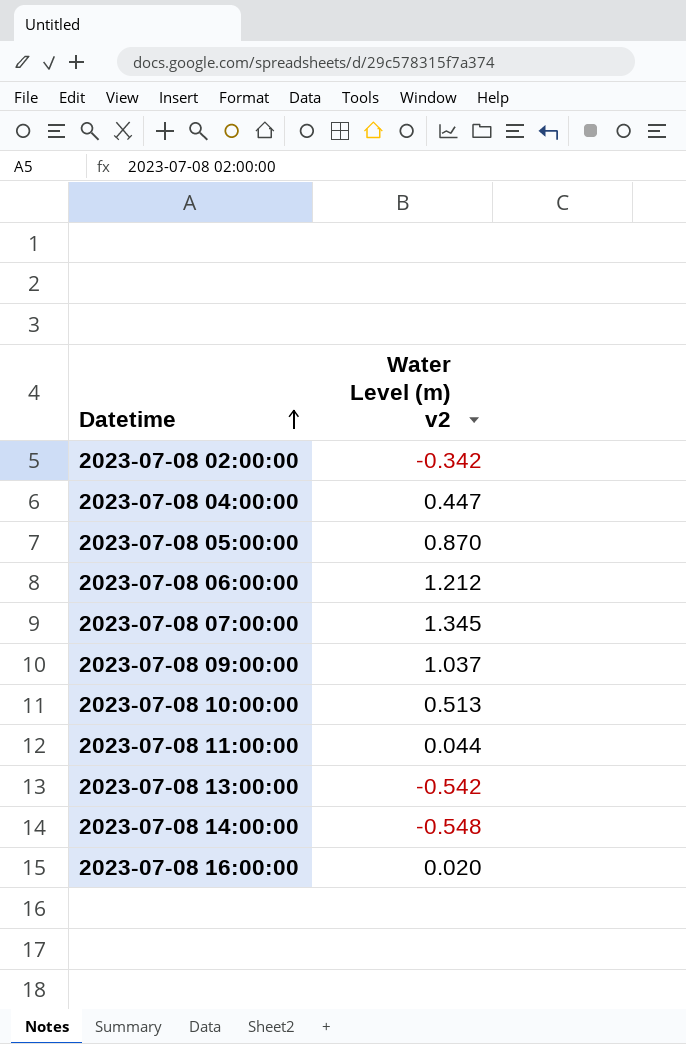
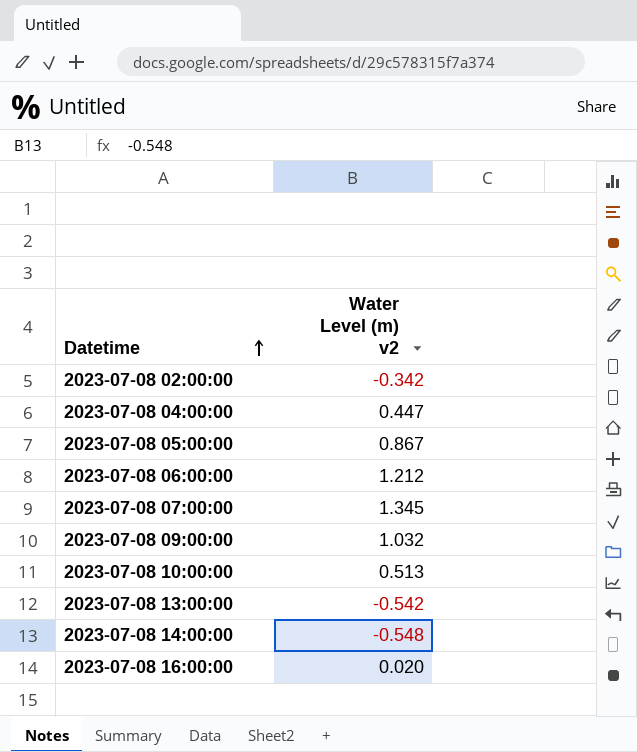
row 2023-07-08 11:00:00: 0.044 -> none
2023-07-08 05:00:00 | Water Level (m) v2: 0.870 -> 0.867
2023-07-08 09:00:00 | Water Level (m) v2: 1.037 -> 1.032

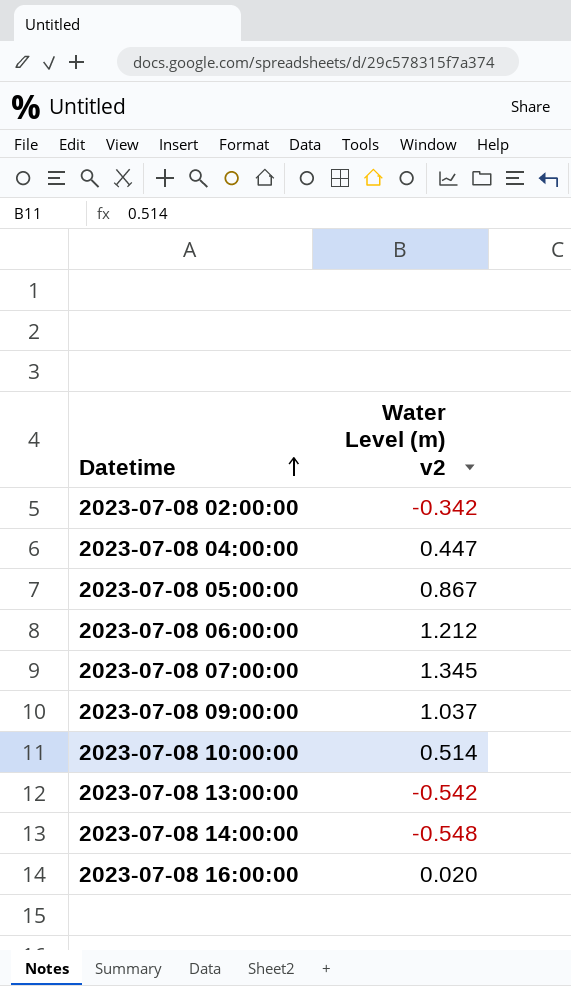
2023-07-08 09:00:00 | Water Level (m) v2: 1.032 -> 1.037
2023-07-08 10:00:00 | Water Level (m) v2: 0.513 -> 0.514

